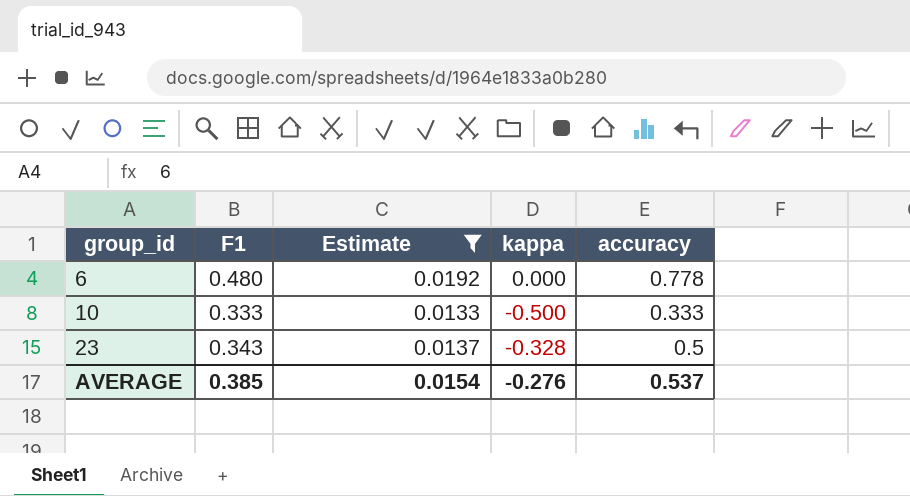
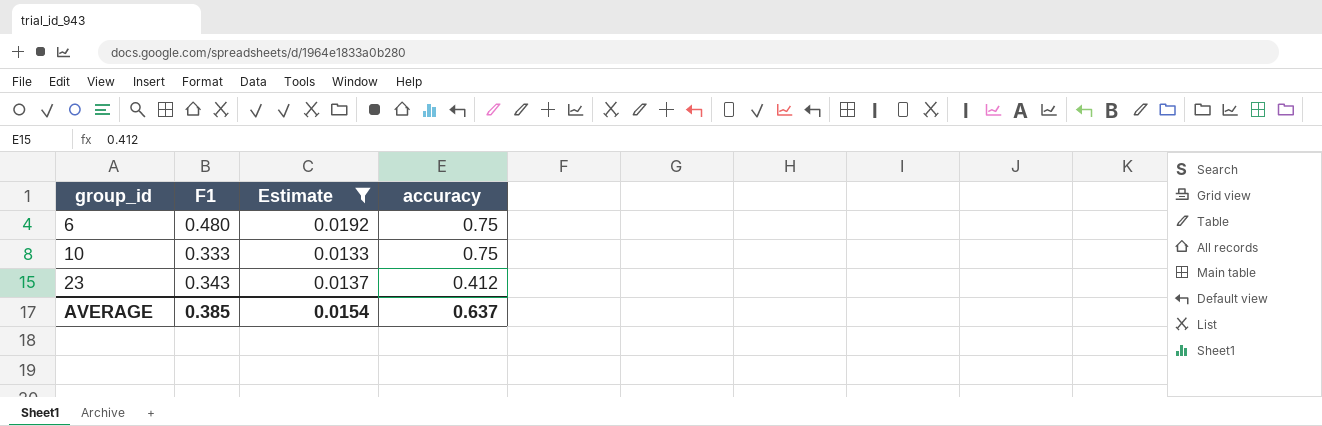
column kappa | position: 4 -> none
6 | accuracy: 0.778 -> 0.75
10 | accuracy: 0.333 -> 0.75
23 | accuracy: 0.5 -> 0.412
AVERAGE | accuracy: 0.537 -> 0.637

